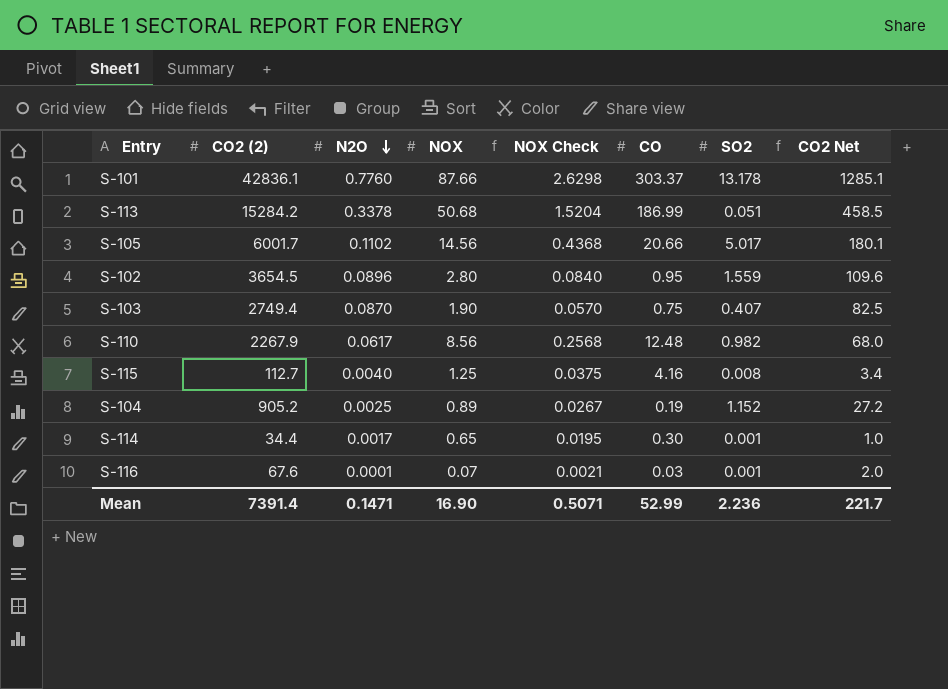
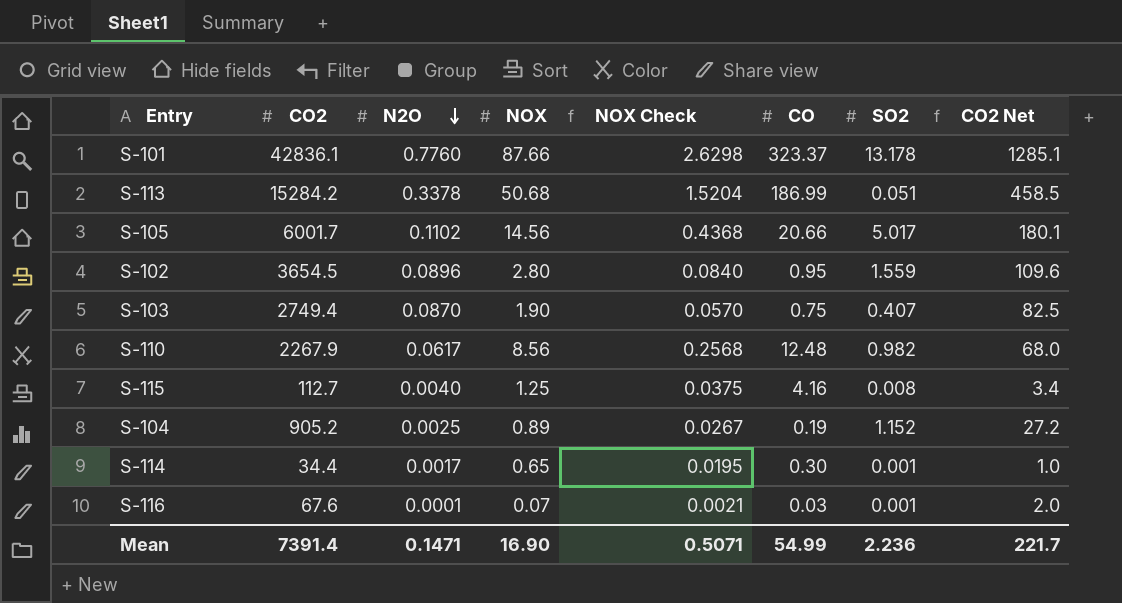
column name: CO2 (2) -> CO2
S-101 | CO: 303.37 -> 323.37
Mean | CO: 52.99 -> 54.99

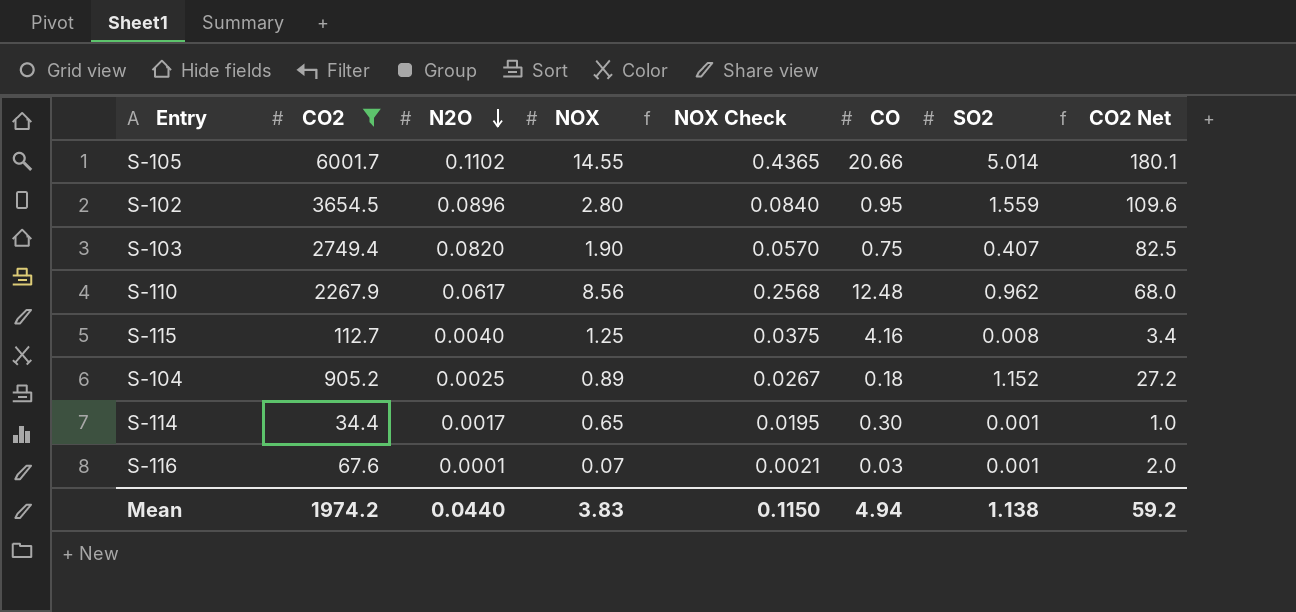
filter: none -> CO2 <= 6001.7
S-105 | NOX: 14.56 -> 14.55
S-105 | NOX Check: 0.4368 -> 0.4365
S-105 | SO2: 5.017 -> 5.014
S-103 | N2O: 0.0870 -> 0.0820
S-110 | SO2: 0.982 -> 0.962
S-104 | CO: 0.19 -> 0.18
Mean | CO2: 7391.4 -> 1974.2
Mean | N2O: 0.1471 -> 0.0440
Mean | NOX: 16.90 -> 3.83
Mean | NOX Check: 0.5071 -> 0.1150
Mean | CO: 54.99 -> 4.94
Mean | SO2: 2.236 -> 1.138
Mean | CO2 Net: 221.7 -> 59.2

